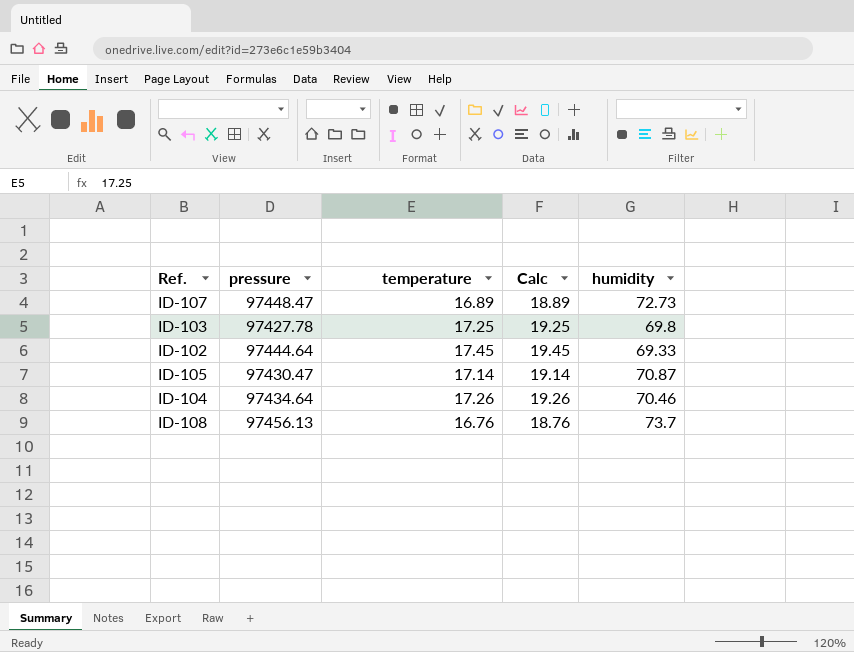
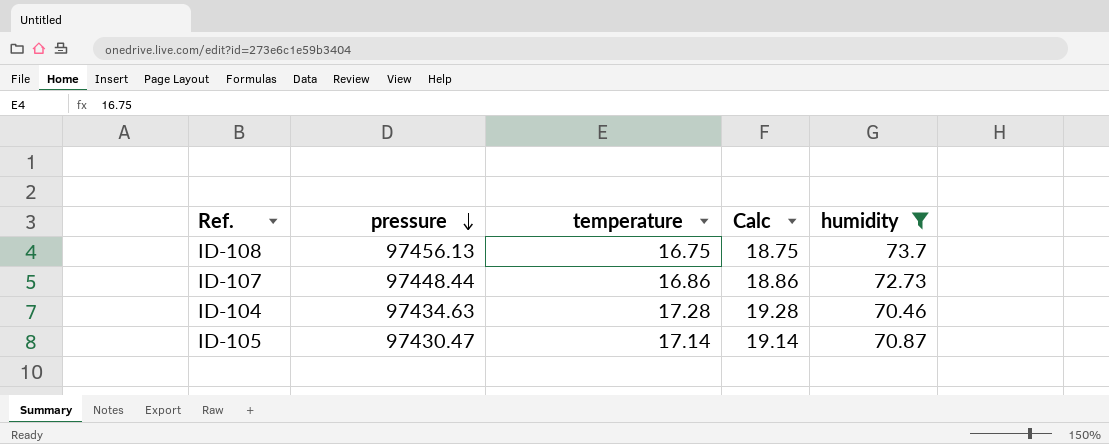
filter: none -> humidity >= 70.46
row order: none -> pressure descending
ID-108 | temperature: 16.76 -> 16.75
ID-108 | Calc: 18.76 -> 18.75
ID-107 | pressure: 97448.47 -> 97448.44
ID-107 | temperature: 16.89 -> 16.86
ID-107 | Calc: 18.89 -> 18.86
ID-104 | pressure: 97434.64 -> 97434.63
ID-104 | temperature: 17.26 -> 17.28
ID-104 | Calc: 19.26 -> 19.28

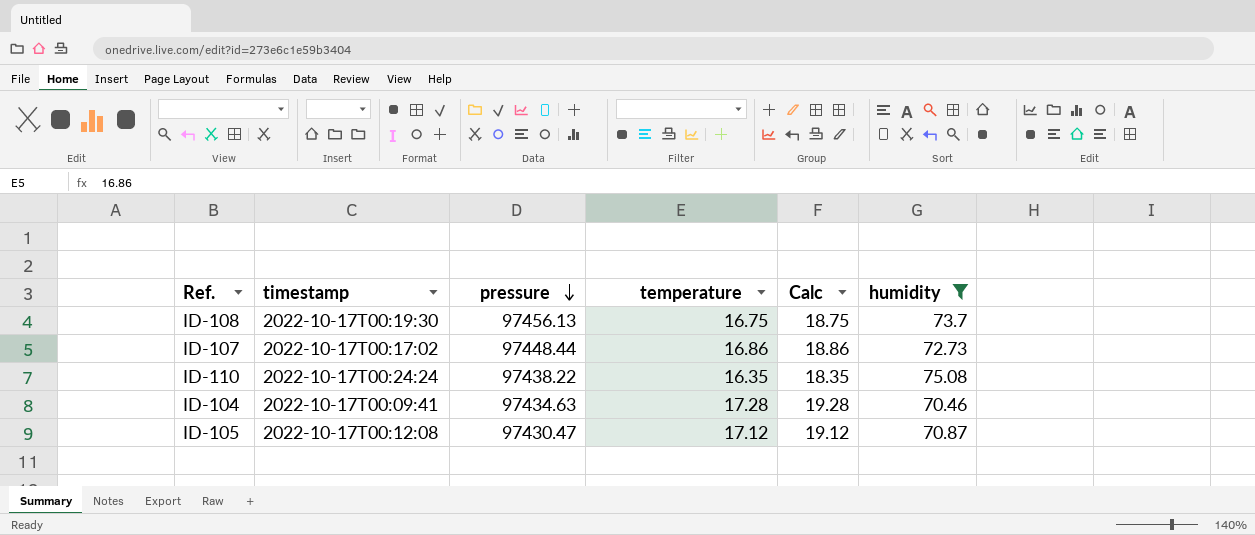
column timestamp | position: none -> 2
row ID-110: none -> 2022-10-17T00:24:24 | 97438.22 | 16.35 | 18.35 | 75.08
ID-105 | temperature: 17.14 -> 17.12
ID-105 | Calc: 19.14 -> 19.12

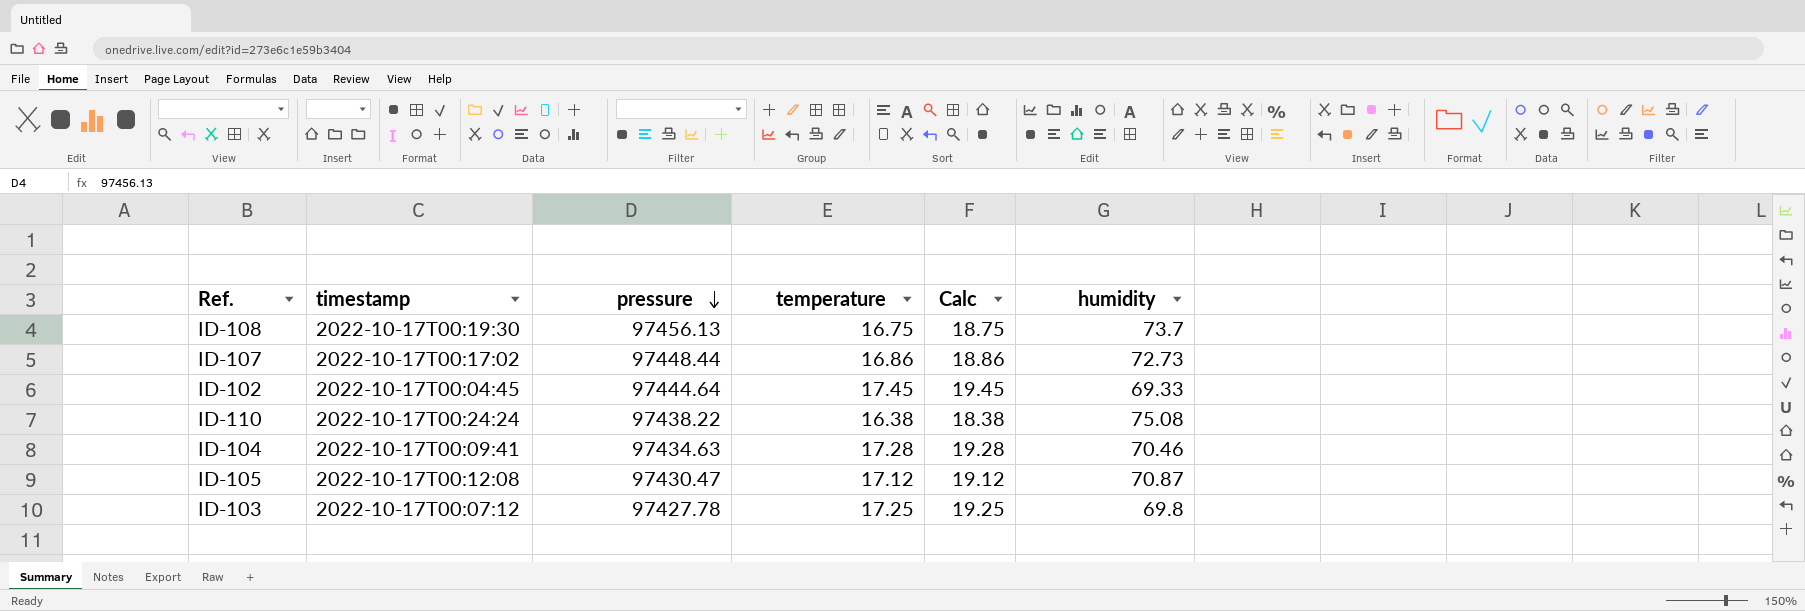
filter: humidity >= 70.46 -> none
ID-110 | temperature: 16.35 -> 16.38
ID-110 | Calc: 18.35 -> 18.38

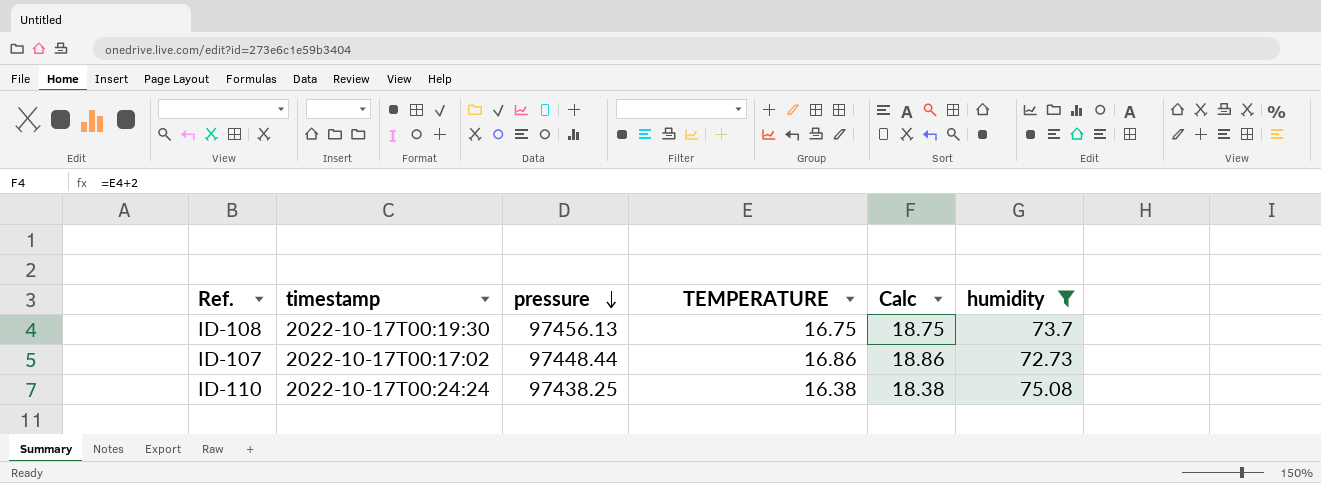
filter: none -> humidity >= 72.73
column name: temperature -> TEMPERATURE
ID-110 | pressure: 97438.22 -> 97438.25

